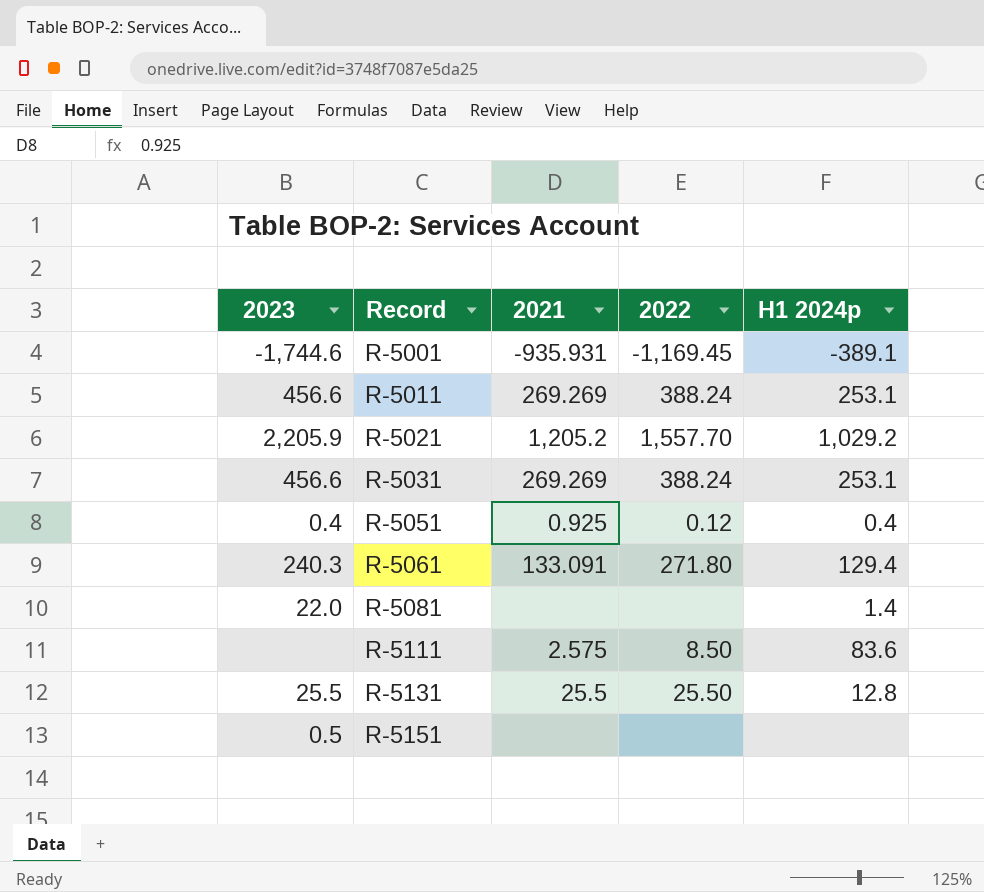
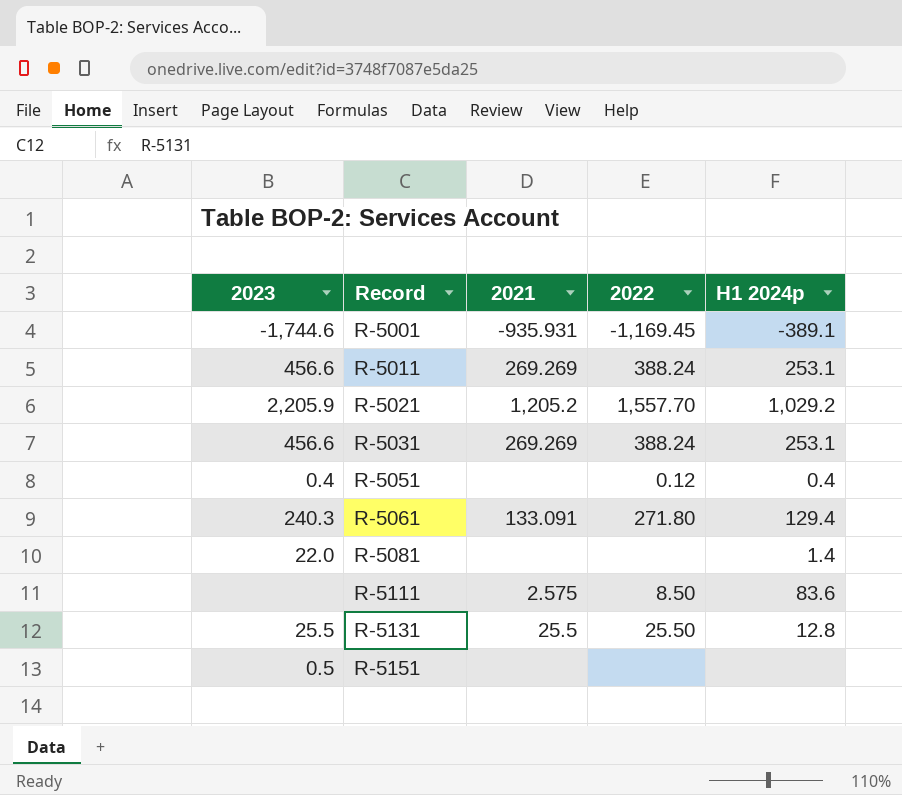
R-5051 | 2021: 0.925 -> none

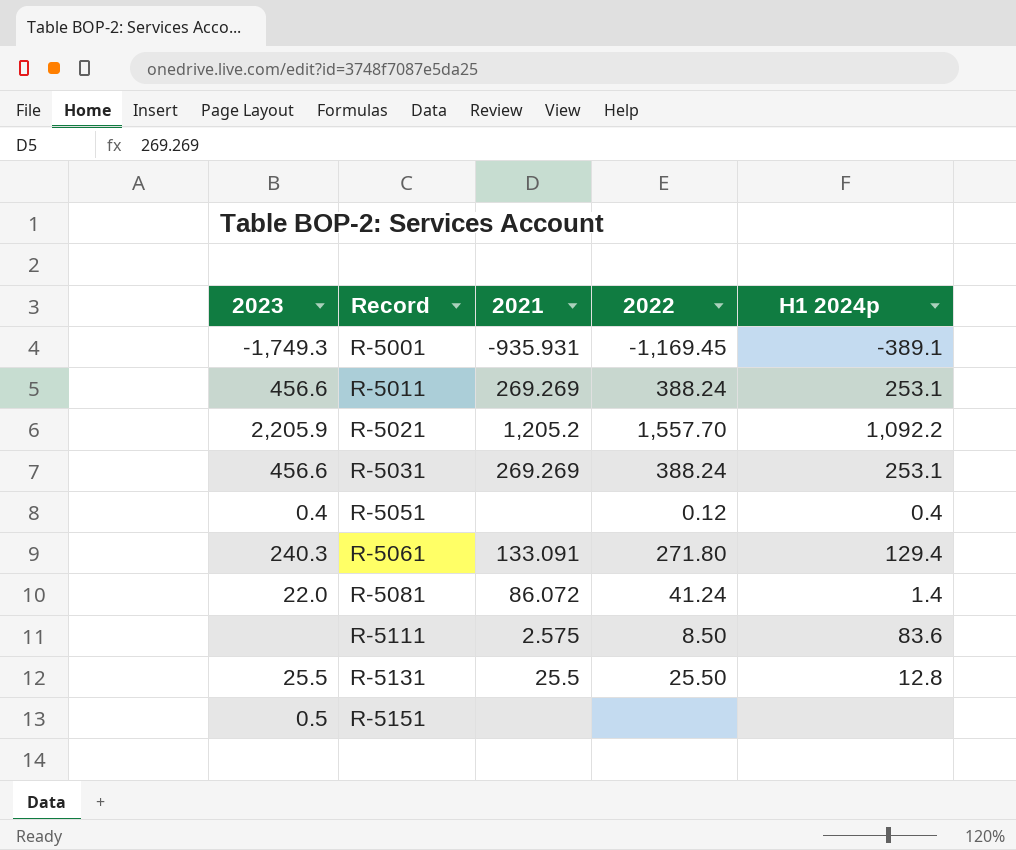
R-5001 | 2023: -1,744.6 -> -1,749.3
R-5021 | H1 2024p: 1,029.2 -> 1,092.2
R-5081 | 2021: none -> 86.072
R-5081 | 2022: none -> 41.24

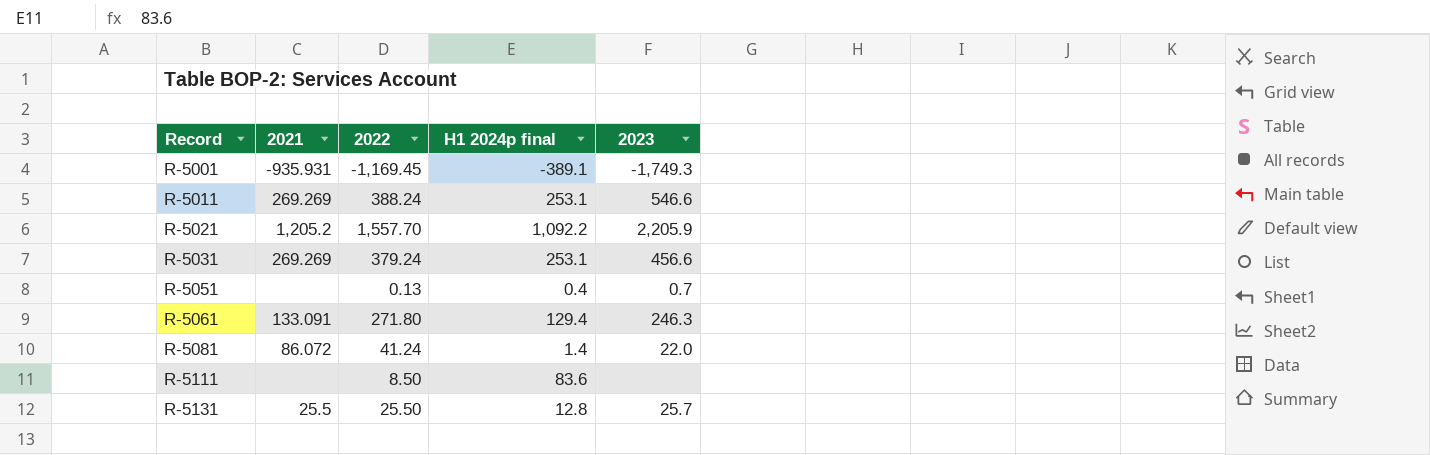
column name: H1 2024p -> H1 2024p final
column 2023 | position: 1 -> 5
row R-5151: 0.5 | none | none | none -> none
R-5011 | 2023: 456.6 -> 546.6
R-5031 | 2022: 388.24 -> 379.24
R-5051 | 2022: 0.12 -> 0.13
R-5051 | 2023: 0.4 -> 0.7
R-5061 | 2023: 240.3 -> 246.3
R-5111 | 2021: 2.575 -> none
R-5131 | 2023: 25.5 -> 25.7

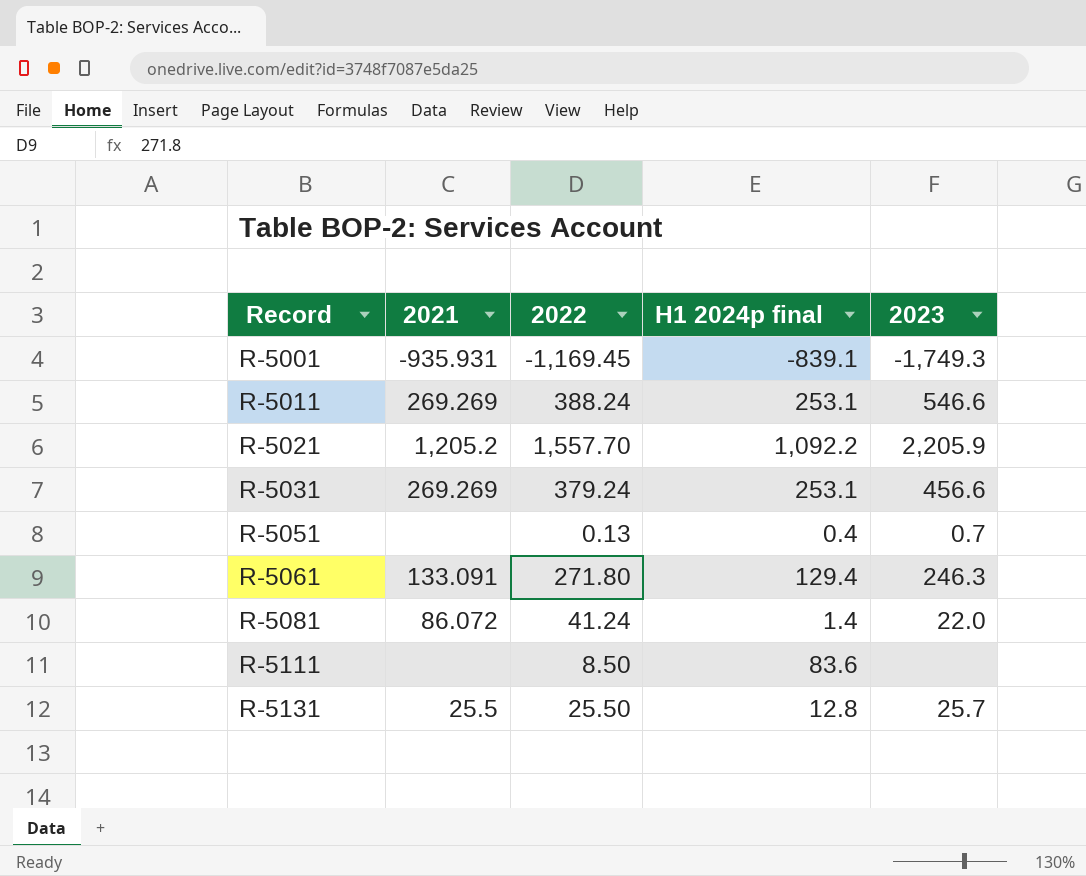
R-5001 | H1 2024p final: -389.1 -> -839.1

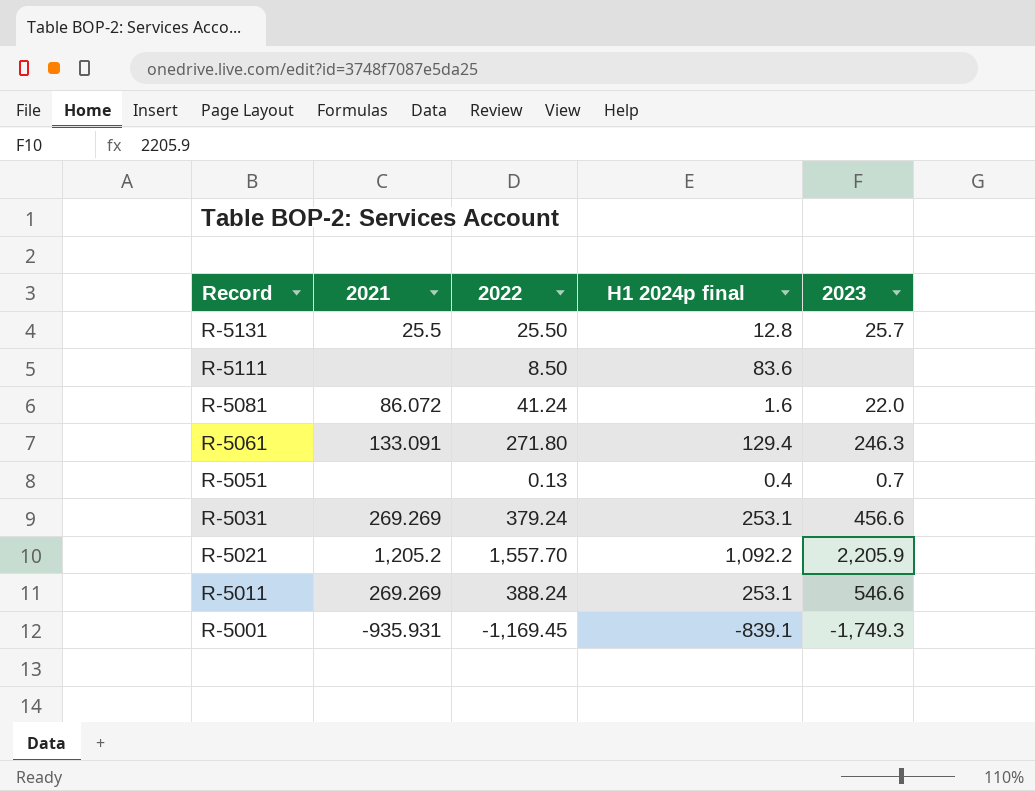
row order: Record ascending -> Record descending
R-5081 | H1 2024p final: 1.4 -> 1.6

